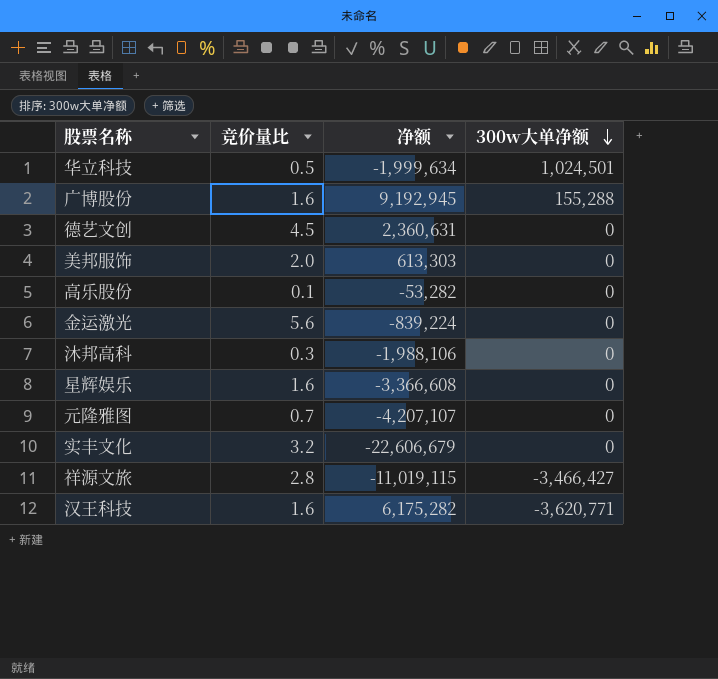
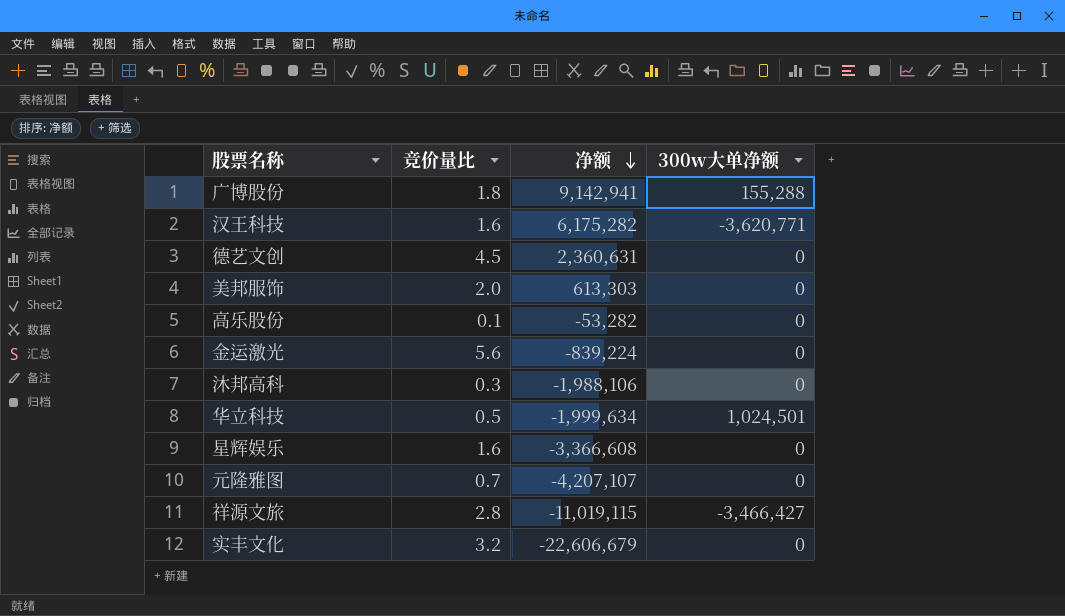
row order: 300w大单净额 descending -> 净额 descending
广博股份 | 竞价量比: 1.6 -> 1.8
广博股份 | 净额: 9,192,945 -> 9,142,941

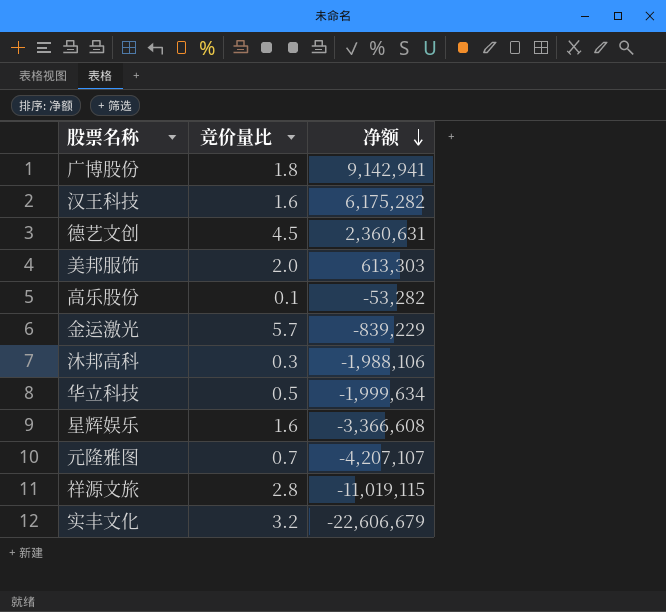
column 300w大单净额 | position: 4 -> none
金运激光 | 竞价量比: 5.6 -> 5.7
金运激光 | 净额: -839,224 -> -839,229

